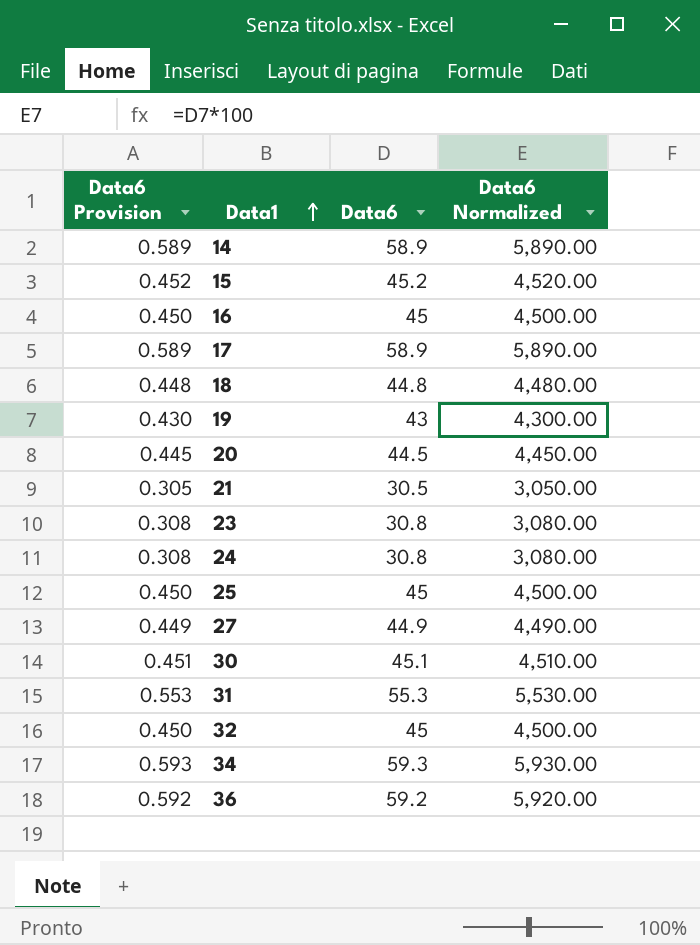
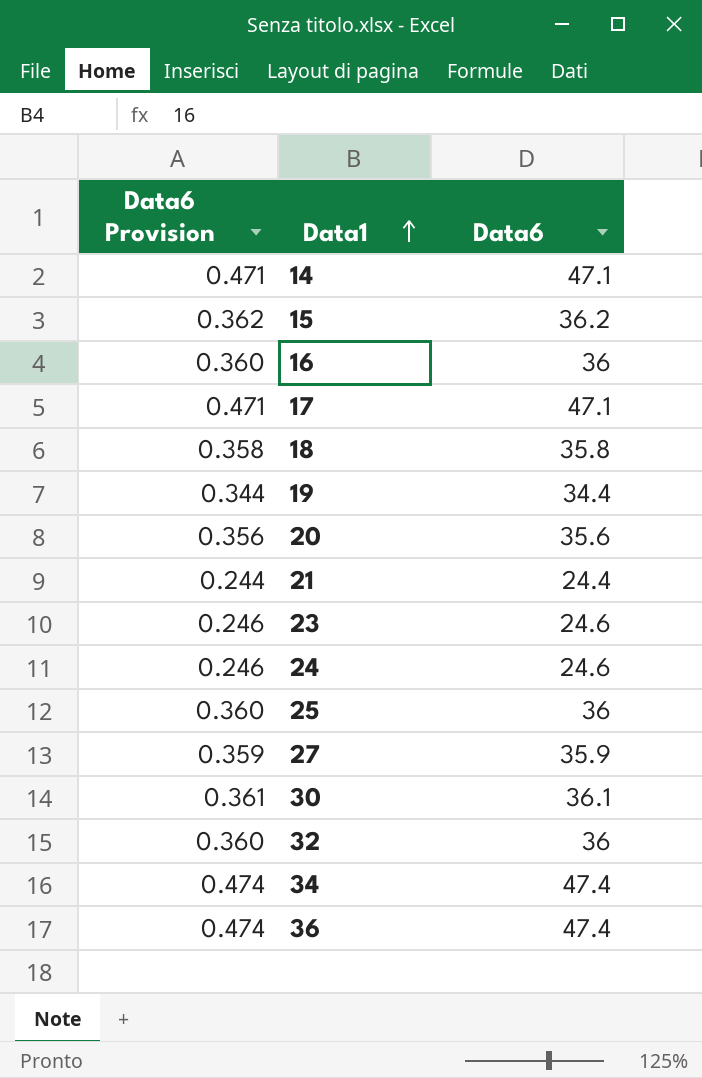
column Data6 Normalized | formula: [Data6] * 100 -> none
row 31: 0.553 | 55.3 | 5,530.00 -> none
14 | Data6 Provision: 0.589 -> 0.471
14 | Data6: 58.9 -> 47.1
15 | Data6 Provision: 0.452 -> 0.362
15 | Data6: 45.2 -> 36.2
16 | Data6 Provision: 0.450 -> 0.360
16 | Data6: 45 -> 36
17 | Data6 Provision: 0.589 -> 0.471
17 | Data6: 58.9 -> 47.1
18 | Data6 Provision: 0.448 -> 0.358
18 | Data6: 44.8 -> 35.8
19 | Data6 Provision: 0.430 -> 0.344
19 | Data6: 43 -> 34.4
20 | Data6 Provision: 0.445 -> 0.356
20 | Data6: 44.5 -> 35.6
21 | Data6 Provision: 0.305 -> 0.244
21 | Data6: 30.5 -> 24.4
23 | Data6 Provision: 0.308 -> 0.246
23 | Data6: 30.8 -> 24.6
24 | Data6 Provision: 0.308 -> 0.246
24 | Data6: 30.8 -> 24.6
25 | Data6 Provision: 0.450 -> 0.360
25 | Data6: 45 -> 36
27 | Data6 Provision: 0.449 -> 0.359
27 | Data6: 44.9 -> 35.9
30 | Data6 Provision: 0.451 -> 0.361
30 | Data6: 45.1 -> 36.1
32 | Data6 Provision: 0.450 -> 0.360
32 | Data6: 45 -> 36
34 | Data6 Provision: 0.593 -> 0.474
34 | Data6: 59.3 -> 47.4
36 | Data6 Provision: 0.592 -> 0.474
36 | Data6: 59.2 -> 47.4

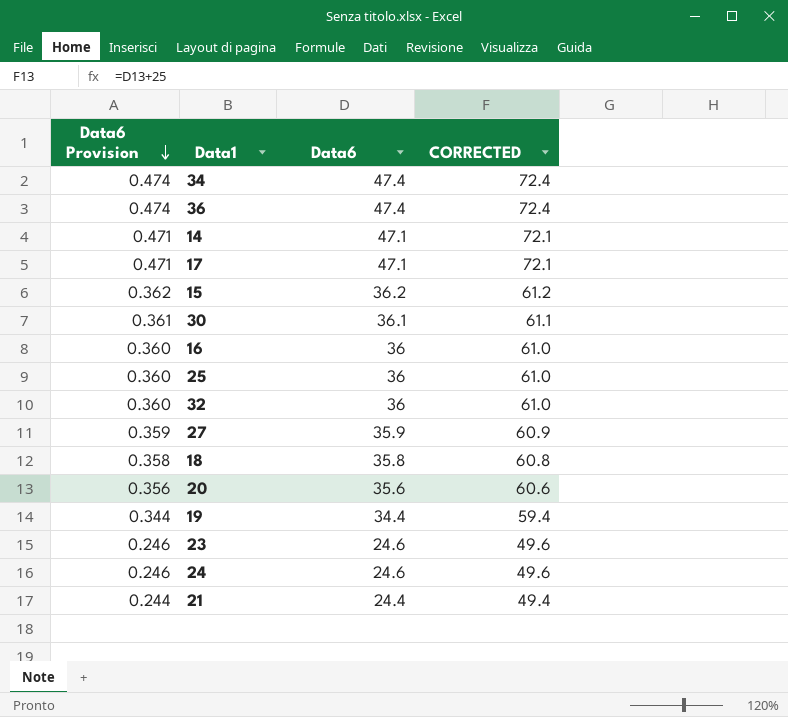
row order: Data1 ascending -> Data6 Provision descending
column CORRECTED | formula: none -> [Data6] + 25

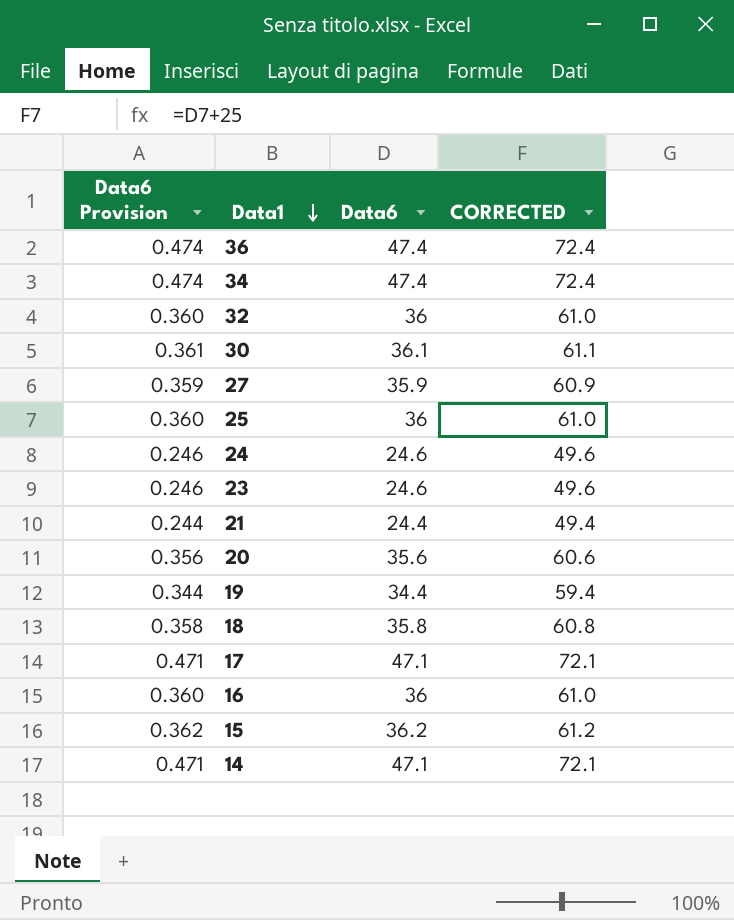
row order: Data6 Provision descending -> Data1 descending

